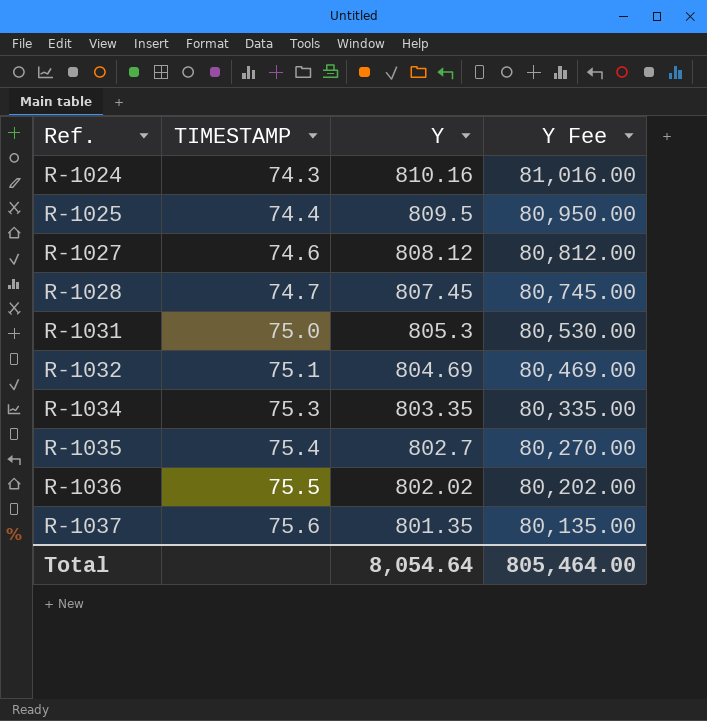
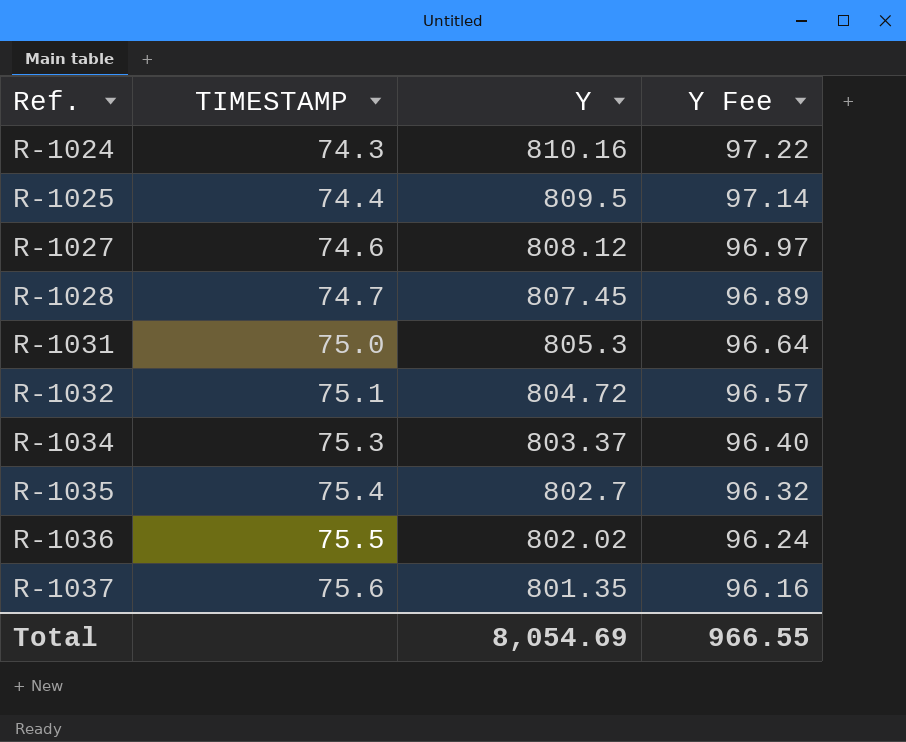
column Y Fee | formula: [Y] * 100 -> [Y] * 0.12
R-1032 | Y: 804.69 -> 804.72
R-1034 | Y: 803.35 -> 803.37
Total | Y: 8,054.64 -> 8,054.69
Total | Y Fee: 805,464.00 -> 966.55

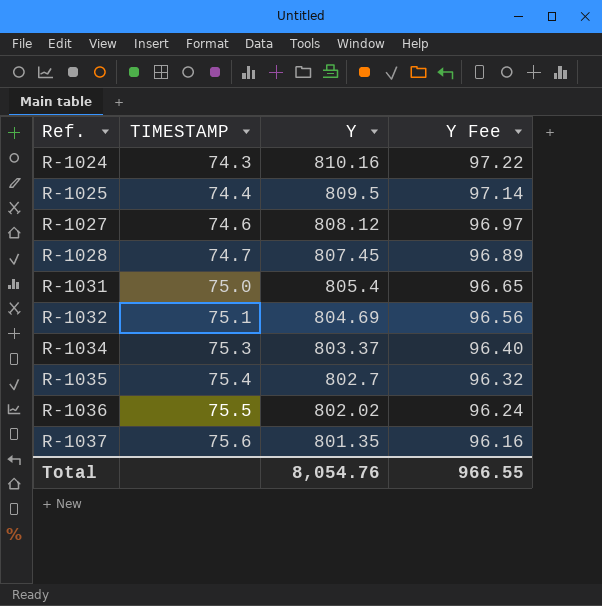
R-1031 | Y: 805.3 -> 805.4
R-1031 | Y Fee: 96.64 -> 96.65
R-1032 | Y: 804.72 -> 804.69
R-1032 | Y Fee: 96.57 -> 96.56
Total | Y: 8,054.69 -> 8,054.76

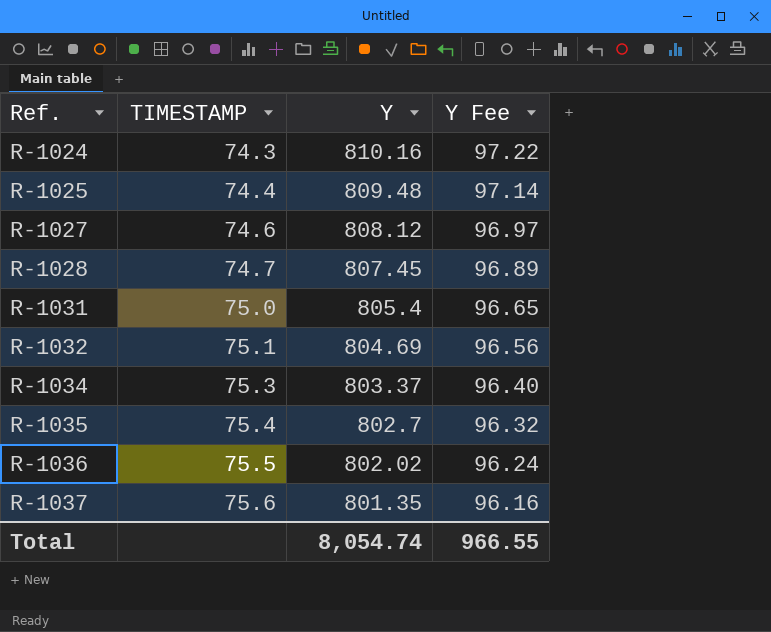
R-1025 | Y: 809.5 -> 809.48
Total | Y: 8,054.76 -> 8,054.74

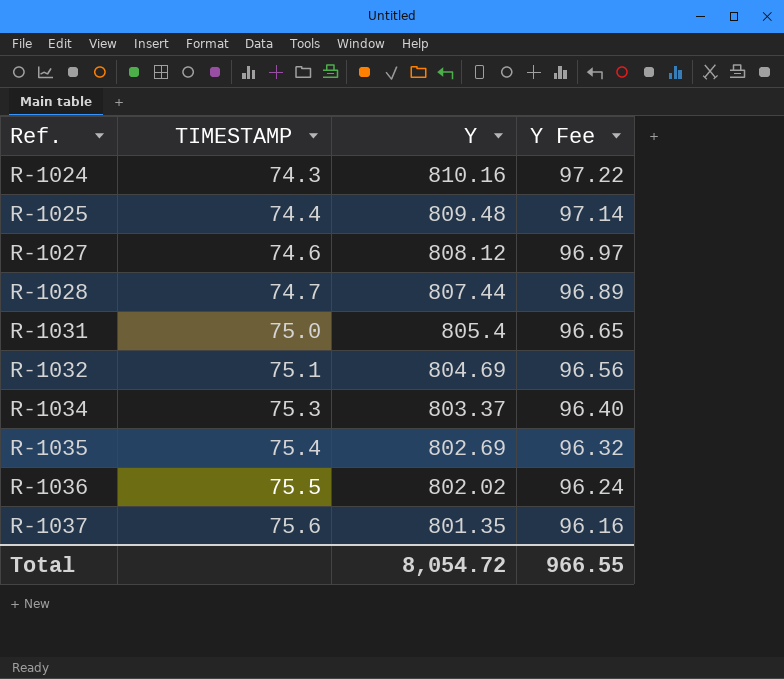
R-1028 | Y: 807.45 -> 807.44
R-1035 | Y: 802.7 -> 802.69
Total | Y: 8,054.74 -> 8,054.72

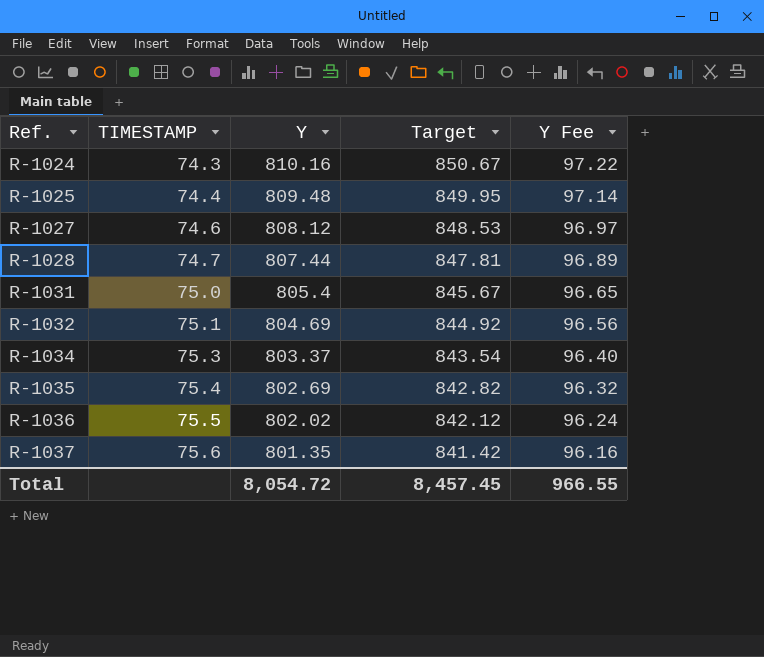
column Target | formula: none -> [Y] * 1.05

